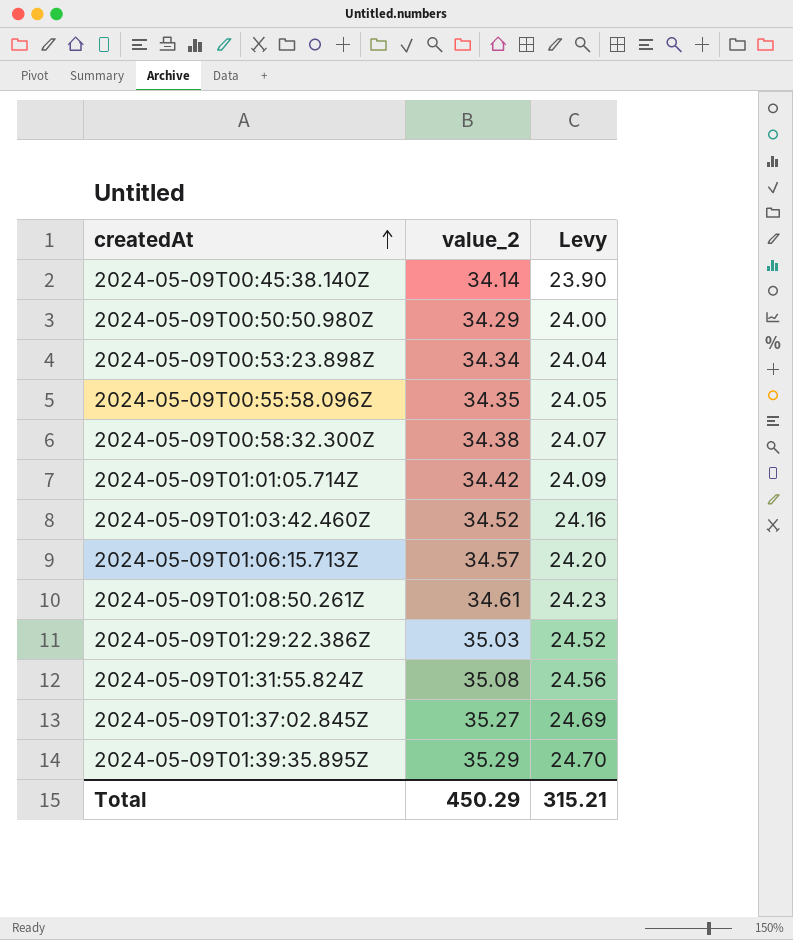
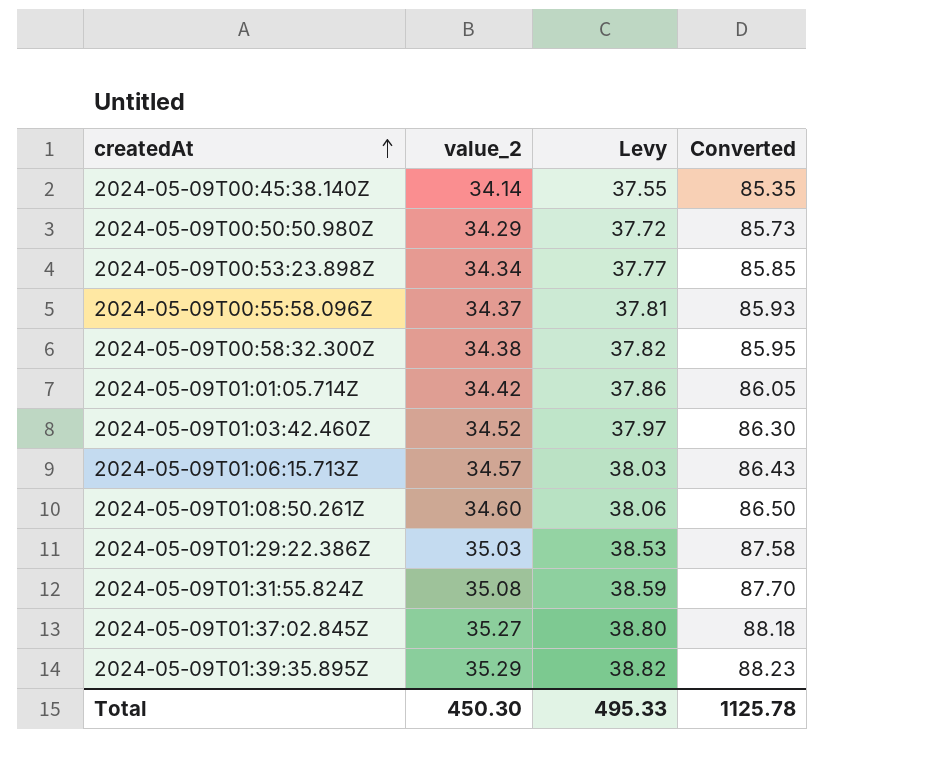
column Levy | formula: [value_2] * 0.7 -> [value_2] * 1.1
column Converted | formula: none -> [value_2] * 2.5
2024-05-09T00:55:58.096Z | value_2: 34.35 -> 34.37
2024-05-09T01:08:50.261Z | value_2: 34.61 -> 34.60
Total | value_2: 450.29 -> 450.30
Total | Levy: 315.21 -> 495.33

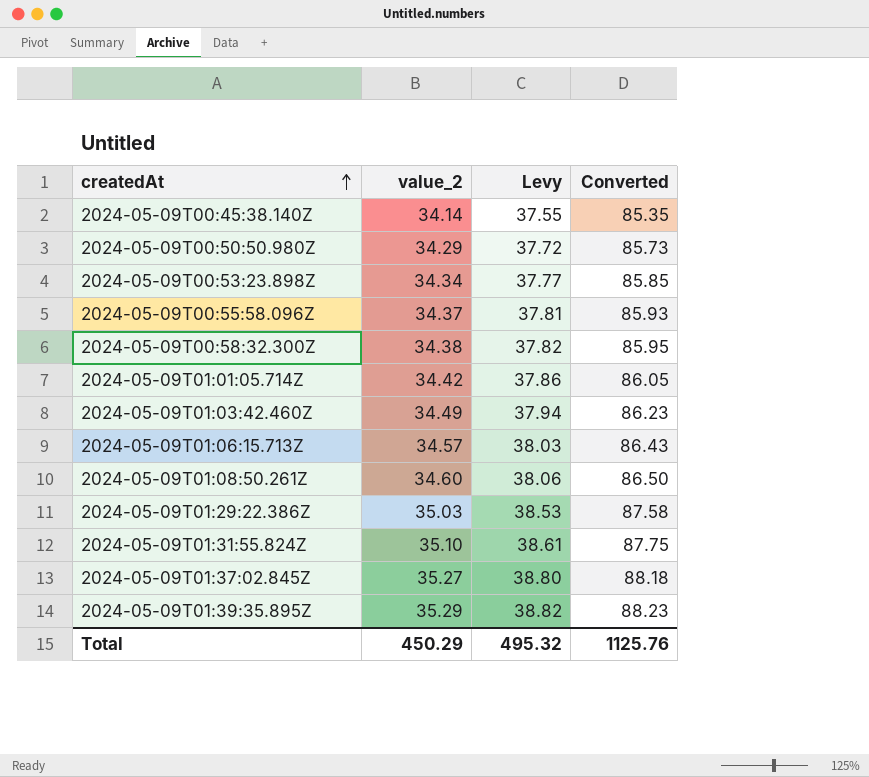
2024-05-09T01:03:42.460Z | value_2: 34.52 -> 34.49
2024-05-09T01:03:42.460Z | Levy: 37.97 -> 37.94
2024-05-09T01:03:42.460Z | Converted: 86.30 -> 86.23
2024-05-09T01:31:55.824Z | value_2: 35.08 -> 35.10
2024-05-09T01:31:55.824Z | Levy: 38.59 -> 38.61
2024-05-09T01:31:55.824Z | Converted: 87.70 -> 87.75
Total | value_2: 450.30 -> 450.29
Total | Levy: 495.33 -> 495.32
Total | Converted: 1125.78 -> 1125.76

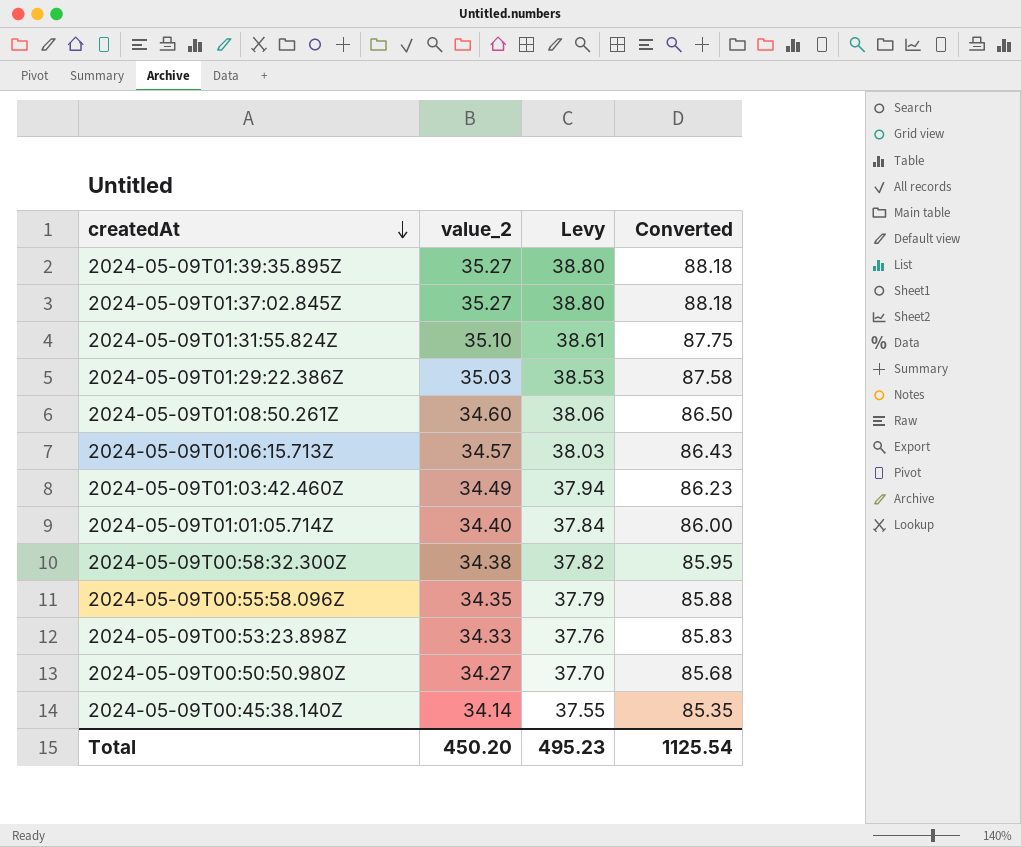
row order: createdAt ascending -> createdAt descending
2024-05-09T01:39:35.895Z | value_2: 35.29 -> 35.27
2024-05-09T01:39:35.895Z | Levy: 38.82 -> 38.80
2024-05-09T01:39:35.895Z | Converted: 88.23 -> 88.18
2024-05-09T01:01:05.714Z | value_2: 34.42 -> 34.40
2024-05-09T01:01:05.714Z | Levy: 37.86 -> 37.84
2024-05-09T01:01:05.714Z | Converted: 86.05 -> 86.00
2024-05-09T00:55:58.096Z | value_2: 34.37 -> 34.35
2024-05-09T00:55:58.096Z | Levy: 37.81 -> 37.79
2024-05-09T00:55:58.096Z | Converted: 85.93 -> 85.88
2024-05-09T00:53:23.898Z | value_2: 34.34 -> 34.33
2024-05-09T00:53:23.898Z | Levy: 37.77 -> 37.76
2024-05-09T00:53:23.898Z | Converted: 85.85 -> 85.83
2024-05-09T00:50:50.980Z | value_2: 34.29 -> 34.27
2024-05-09T00:50:50.980Z | Levy: 37.72 -> 37.70
2024-05-09T00:50:50.980Z | Converted: 85.73 -> 85.68
Total | value_2: 450.29 -> 450.20
Total | Levy: 495.32 -> 495.23
Total | Converted: 1125.76 -> 1125.54

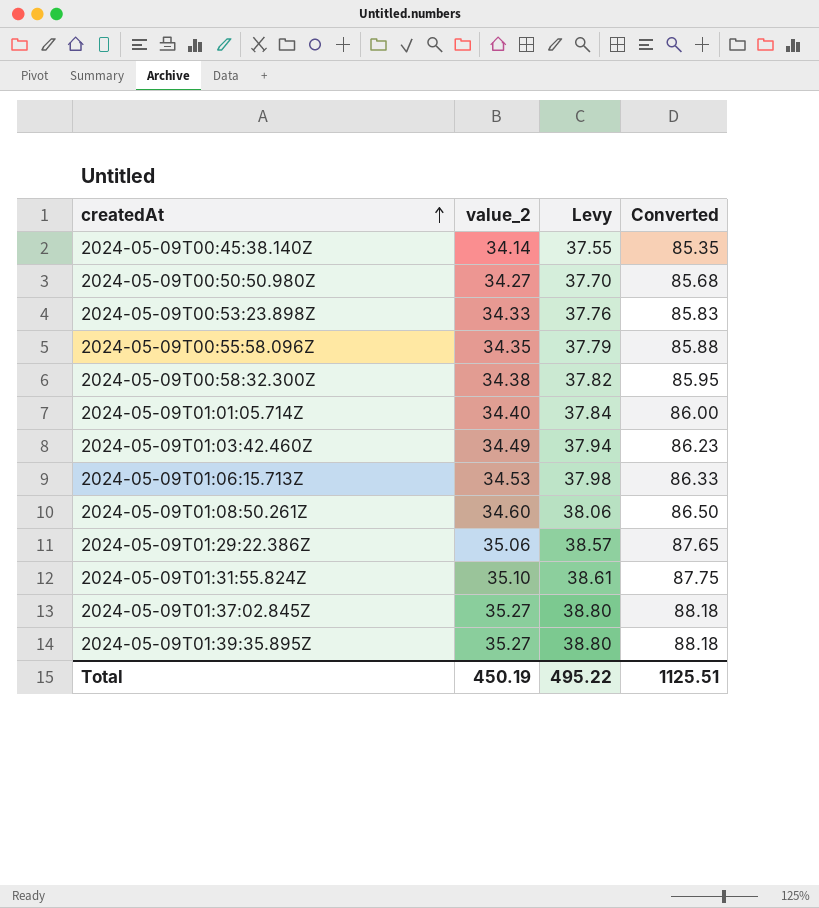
row order: createdAt descending -> createdAt ascending
2024-05-09T01:06:15.713Z | value_2: 34.57 -> 34.53
2024-05-09T01:06:15.713Z | Levy: 38.03 -> 37.98
2024-05-09T01:06:15.713Z | Converted: 86.43 -> 86.33
2024-05-09T01:29:22.386Z | value_2: 35.03 -> 35.06
2024-05-09T01:29:22.386Z | Levy: 38.53 -> 38.57
2024-05-09T01:29:22.386Z | Converted: 87.58 -> 87.65
Total | value_2: 450.20 -> 450.19
Total | Levy: 495.23 -> 495.22
Total | Converted: 1125.54 -> 1125.51

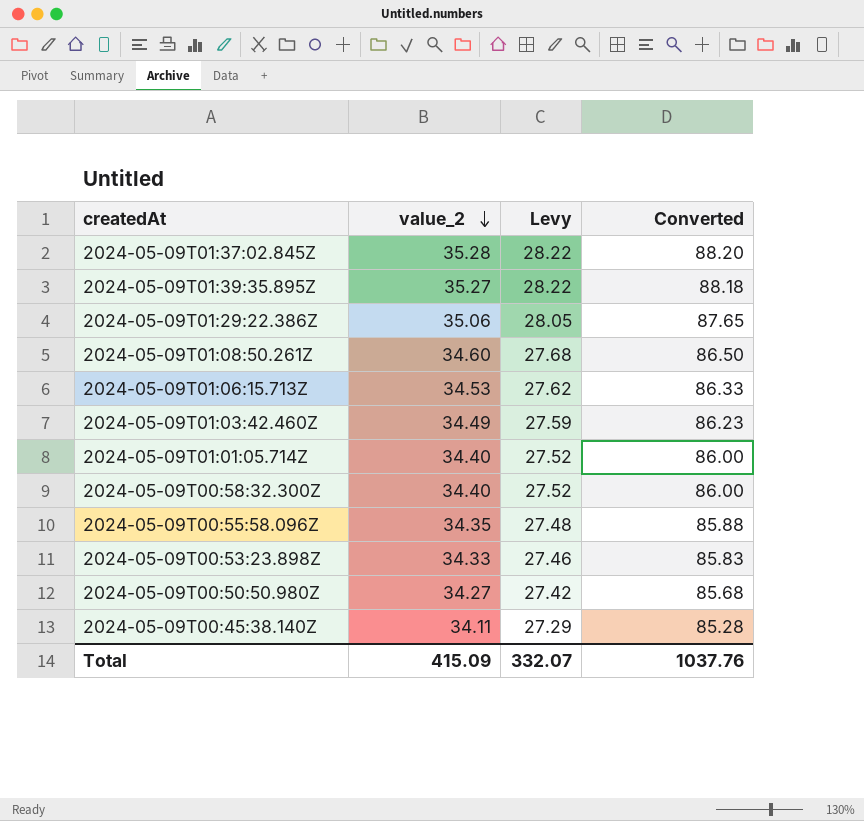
row order: createdAt ascending -> value_2 descending
column Levy | formula: [value_2] * 1.1 -> [value_2] * 0.8
row 2024-05-09T01:31:55.824Z: 35.10 | 38.61 | 87.75 -> none
2024-05-09T01:37:02.845Z | value_2: 35.27 -> 35.28
2024-05-09T01:37:02.845Z | Converted: 88.18 -> 88.20
2024-05-09T00:58:32.300Z | value_2: 34.38 -> 34.40
2024-05-09T00:58:32.300Z | Converted: 85.95 -> 86.00
2024-05-09T00:45:38.140Z | value_2: 34.14 -> 34.11
2024-05-09T00:45:38.140Z | Converted: 85.35 -> 85.28
Total | value_2: 450.19 -> 415.09
Total | Levy: 495.22 -> 332.07
Total | Converted: 1125.51 -> 1037.76

